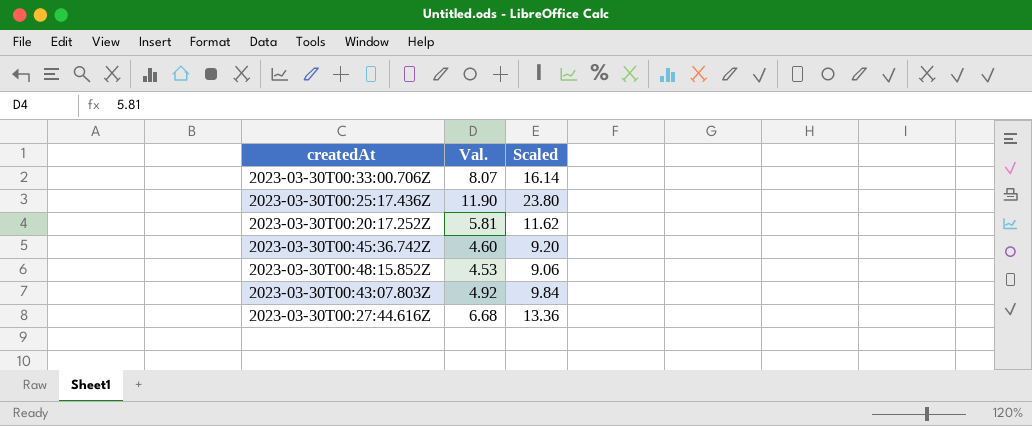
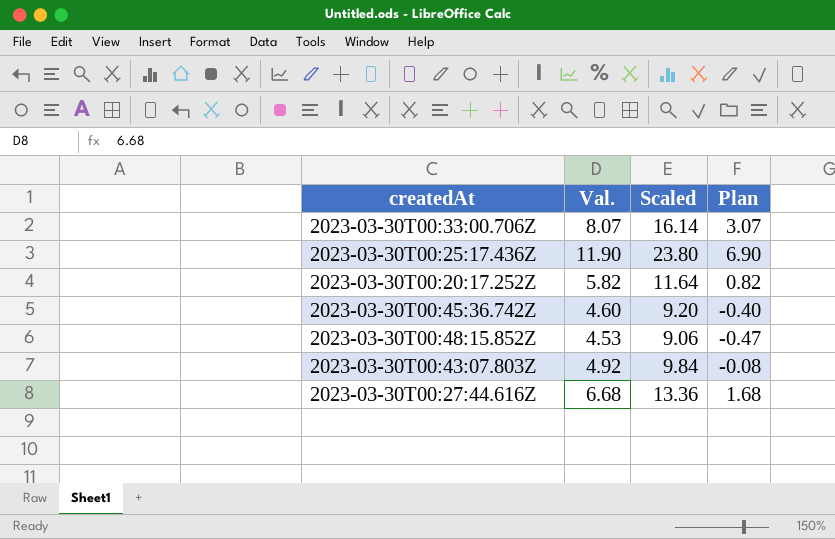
column Plan | formula: none -> [Val.] - 5
2023-03-30T00:20:17.252Z | Val.: 5.81 -> 5.82
2023-03-30T00:20:17.252Z | Scaled: 11.62 -> 11.64

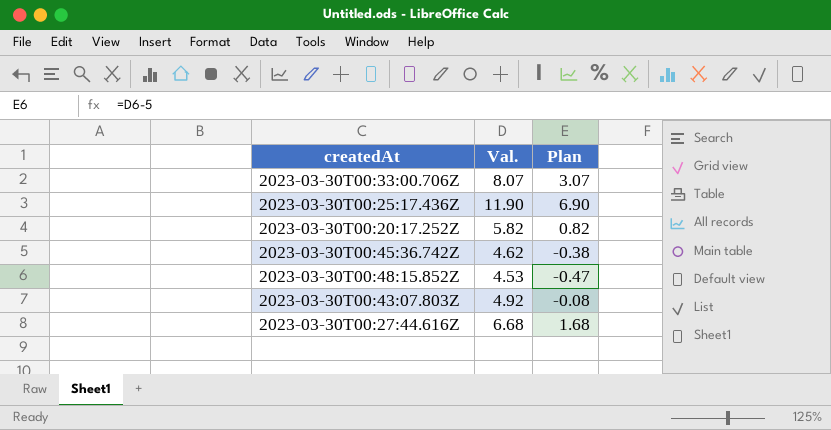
column Scaled | formula: [Val.] * 2 -> none
2023-03-30T00:45:36.742Z | Val.: 4.60 -> 4.62
2023-03-30T00:45:36.742Z | Plan: -0.40 -> -0.38

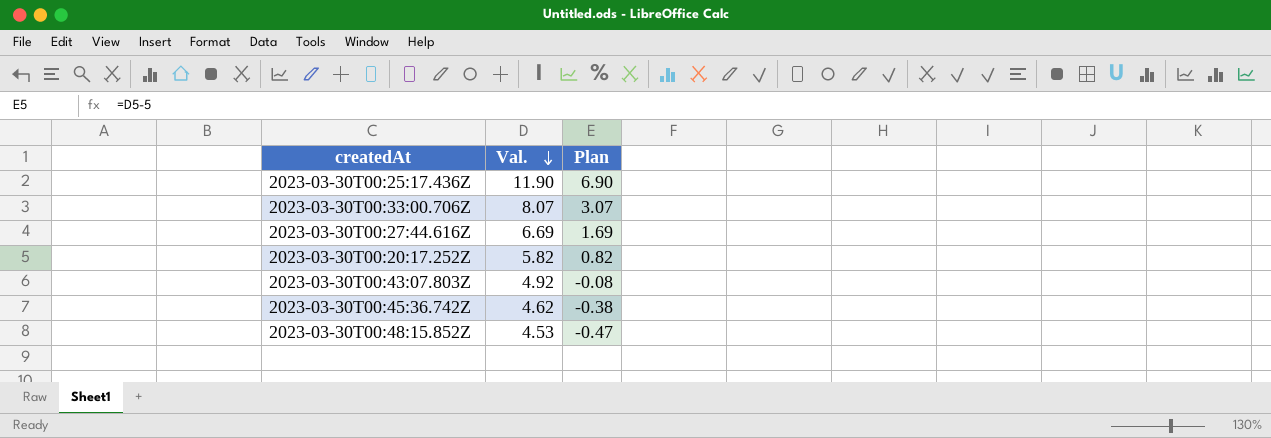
row order: none -> Val. descending
2023-03-30T00:27:44.616Z | Val.: 6.68 -> 6.69
2023-03-30T00:27:44.616Z | Plan: 1.68 -> 1.69

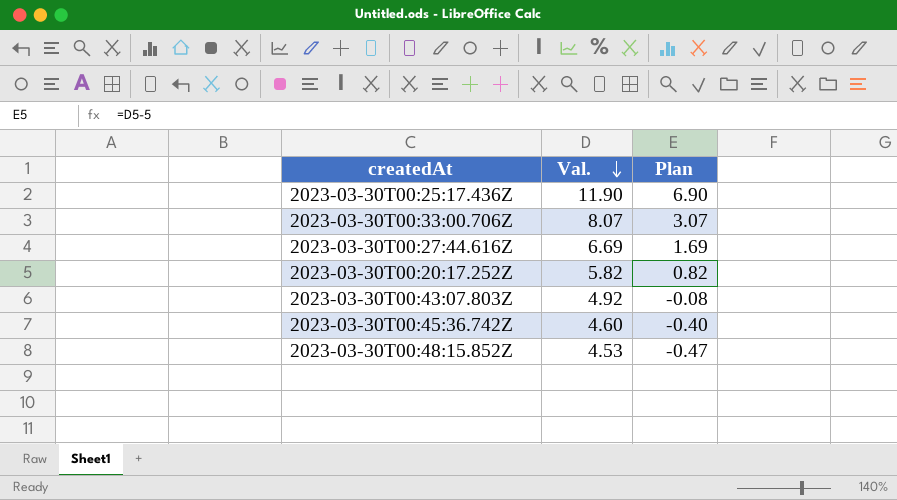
2023-03-30T00:45:36.742Z | Val.: 4.62 -> 4.60
2023-03-30T00:45:36.742Z | Plan: -0.38 -> -0.40

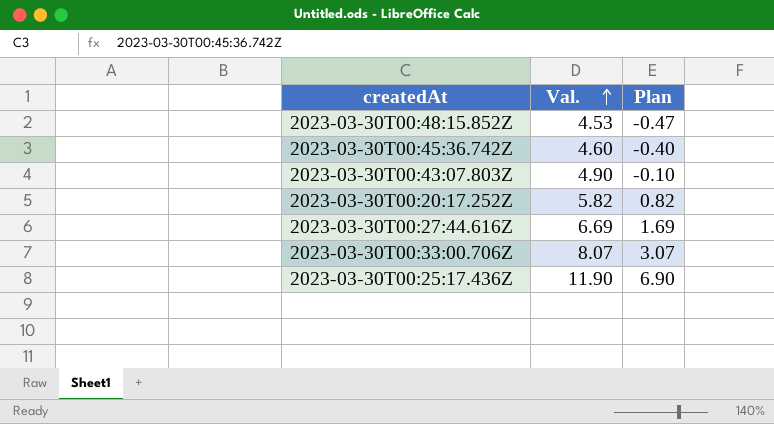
row order: Val. descending -> Val. ascending
2023-03-30T00:43:07.803Z | Val.: 4.92 -> 4.90
2023-03-30T00:43:07.803Z | Plan: -0.08 -> -0.10

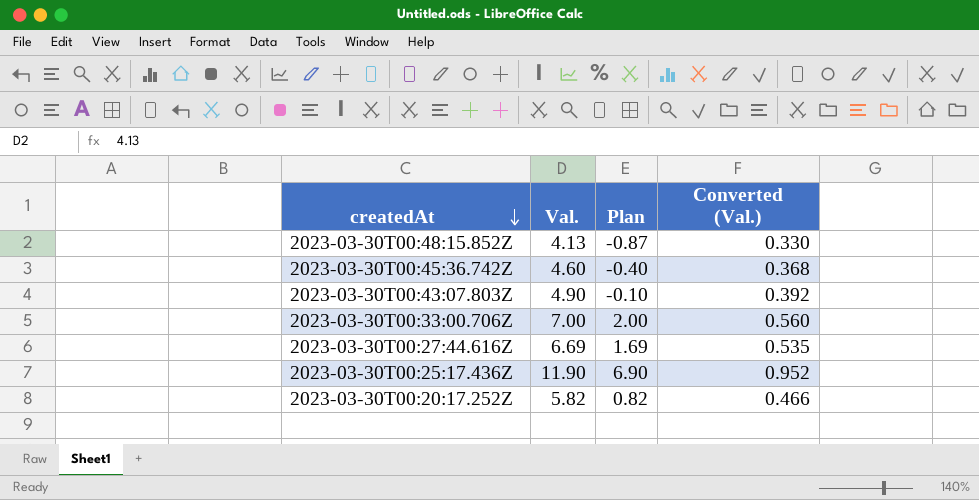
row order: Val. ascending -> createdAt descending
column Converted (Val.) | formula: none -> [Val.] * 0.08
2023-03-30T00:48:15.852Z | Val.: 4.53 -> 4.13
2023-03-30T00:48:15.852Z | Plan: -0.47 -> -0.87
2023-03-30T00:33:00.706Z | Val.: 8.07 -> 7.00
2023-03-30T00:33:00.706Z | Plan: 3.07 -> 2.00

